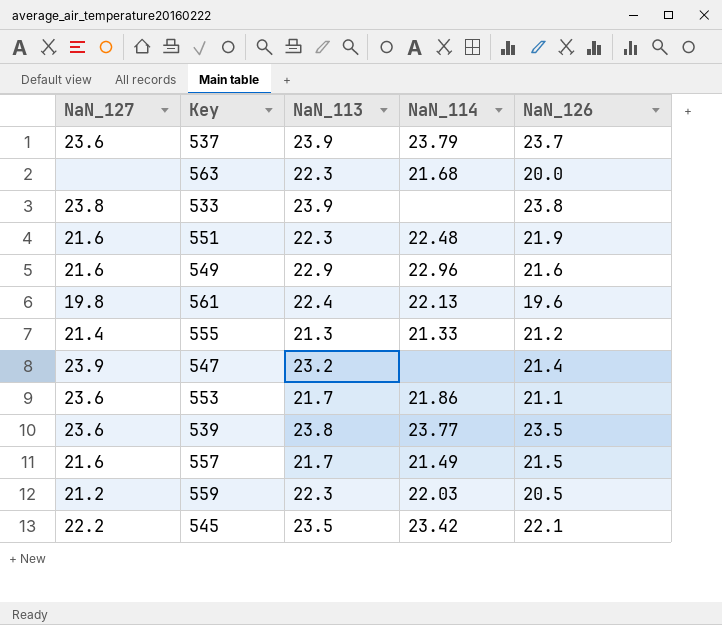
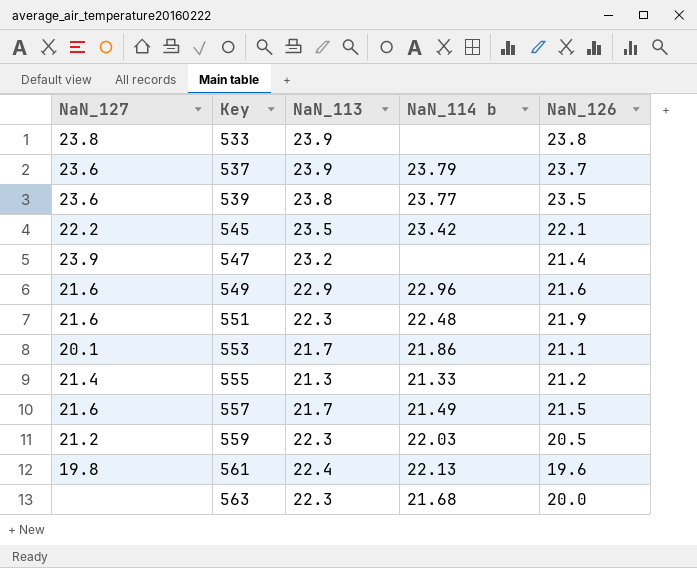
row order: none -> Key ascending
column name: NaN_114 -> NaN_114 b
553 | NaN_127: 23.6 -> 20.1

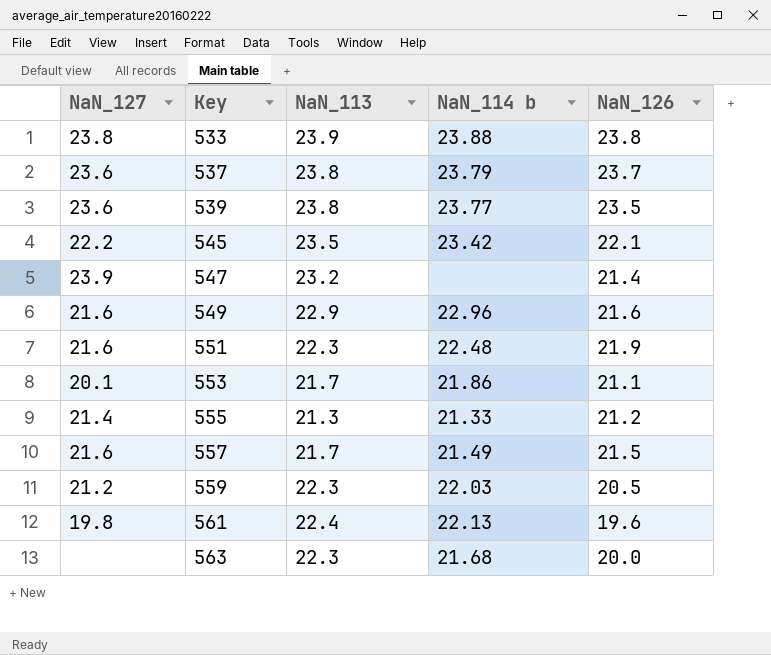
533 | NaN_114 b: none -> 23.88
537 | NaN_113: 23.9 -> 23.8

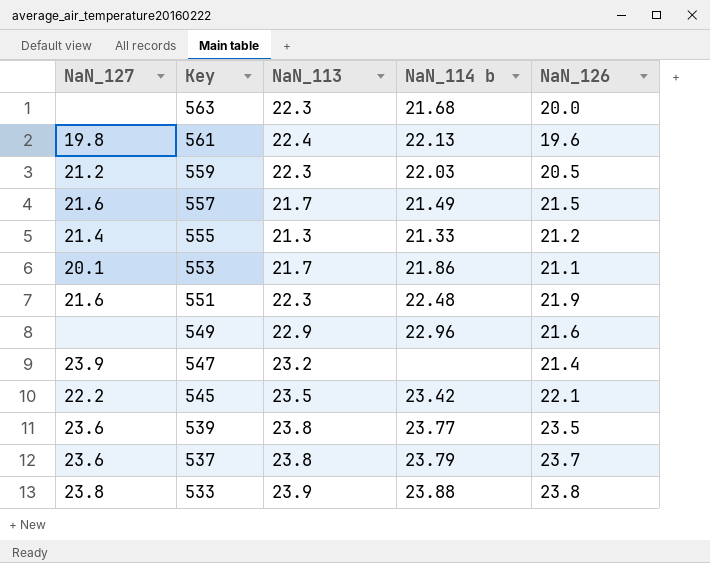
row order: Key ascending -> Key descending
549 | NaN_127: 21.6 -> none

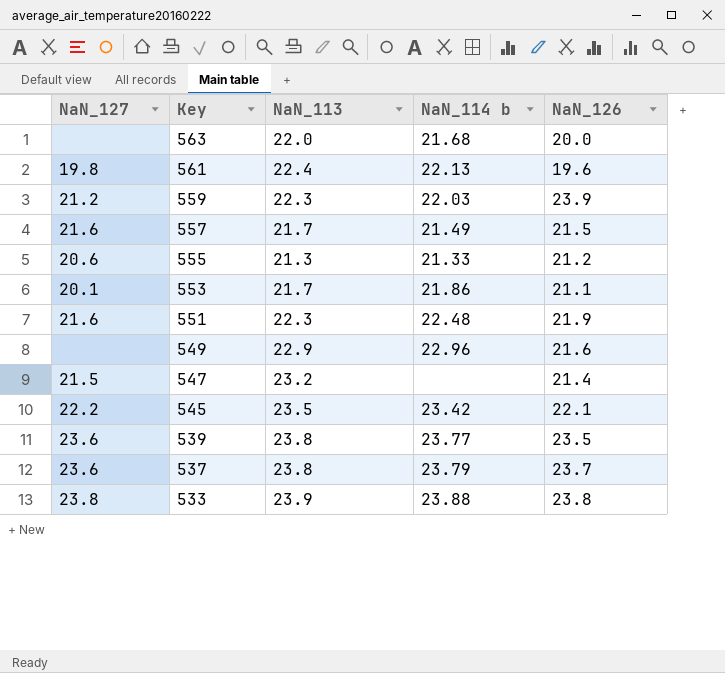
563 | NaN_113: 22.3 -> 22.0
559 | NaN_126: 20.5 -> 23.9
555 | NaN_127: 21.4 -> 20.6
547 | NaN_127: 23.9 -> 21.5

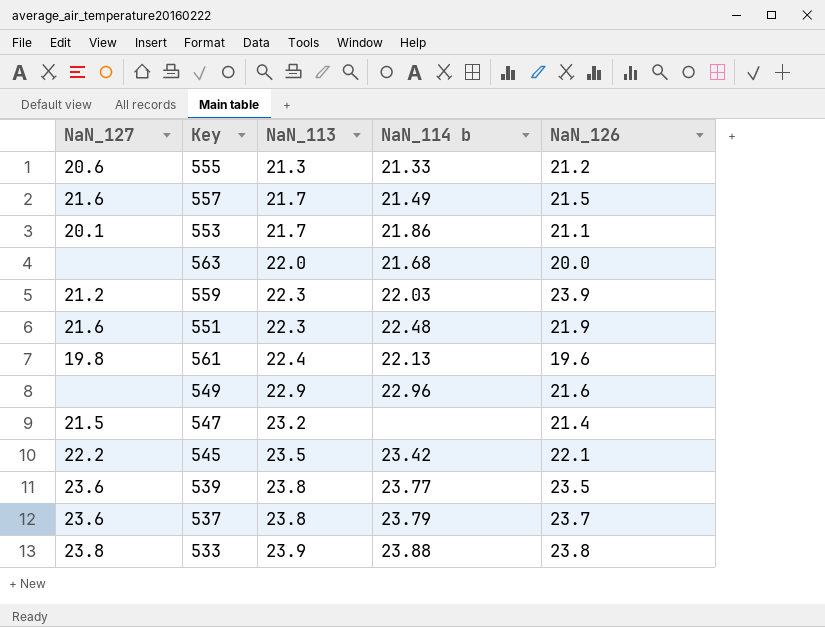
row order: Key descending -> NaN_113 ascending

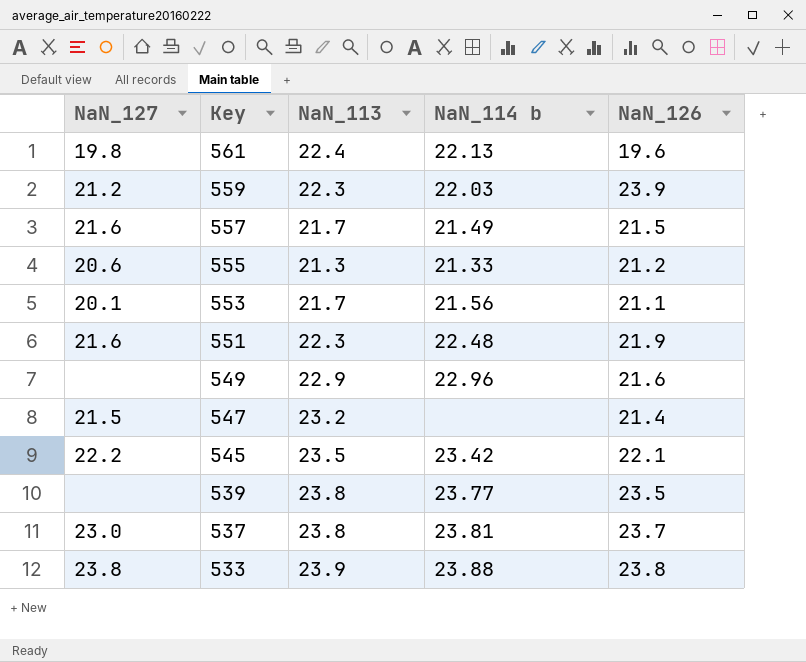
row order: NaN_113 ascending -> Key descending
row 563: none | 22.0 | 21.68 | 20.0 -> none
553 | NaN_114 b: 21.86 -> 21.56
539 | NaN_127: 23.6 -> none
537 | NaN_127: 23.6 -> 23.0
537 | NaN_114 b: 23.79 -> 23.81

